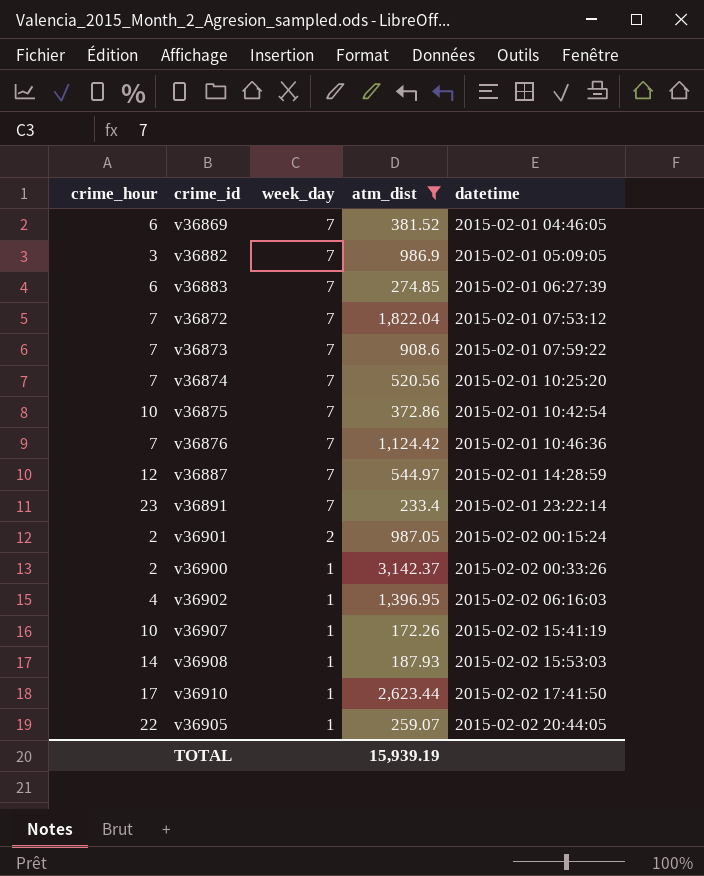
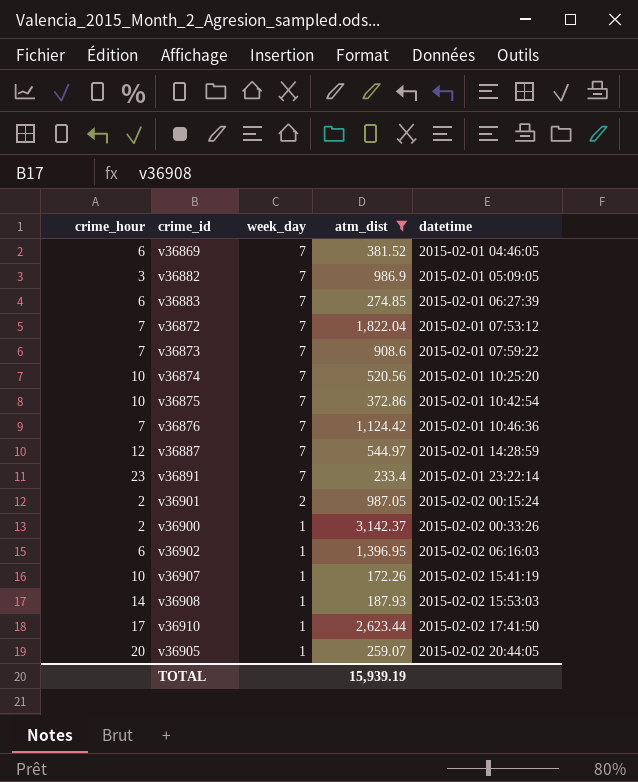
v36874 | crime_hour: 7 -> 10
v36902 | crime_hour: 4 -> 6
v36905 | crime_hour: 22 -> 20

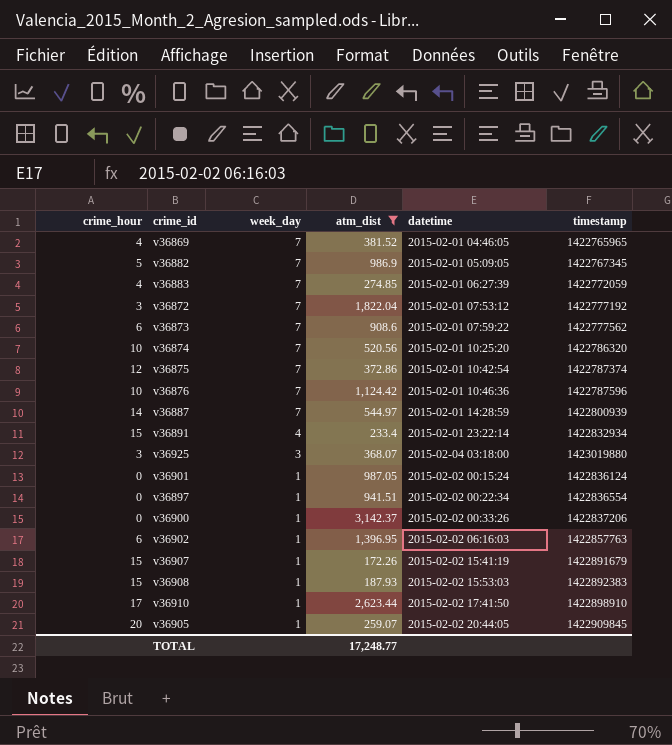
column timestamp | position: none -> 6
v36869 | crime_hour: 6 -> 4
v36882 | crime_hour: 3 -> 5
v36883 | crime_hour: 6 -> 4
v36872 | crime_hour: 7 -> 3
v36873 | crime_hour: 7 -> 6
v36875 | crime_hour: 10 -> 12
v36876 | crime_hour: 7 -> 10
v36887 | crime_hour: 12 -> 14
v36891 | crime_hour: 23 -> 15
v36891 | week_day: 7 -> 4
row v36925: none -> 3 | 3 | 368.07 | 2015-02-04 03:18:00 | 1423019880
v36901 | crime_hour: 2 -> 0
v36901 | week_day: 2 -> 1
row v36897: none -> 0 | 1 | 941.51 | 2015-02-02 00:22:34 | 1422836554
v36900 | crime_hour: 2 -> 0
v36907 | crime_hour: 10 -> 15
v36908 | crime_hour: 14 -> 15
TOTAL | atm_dist: 15,939.19 -> 17,248.77

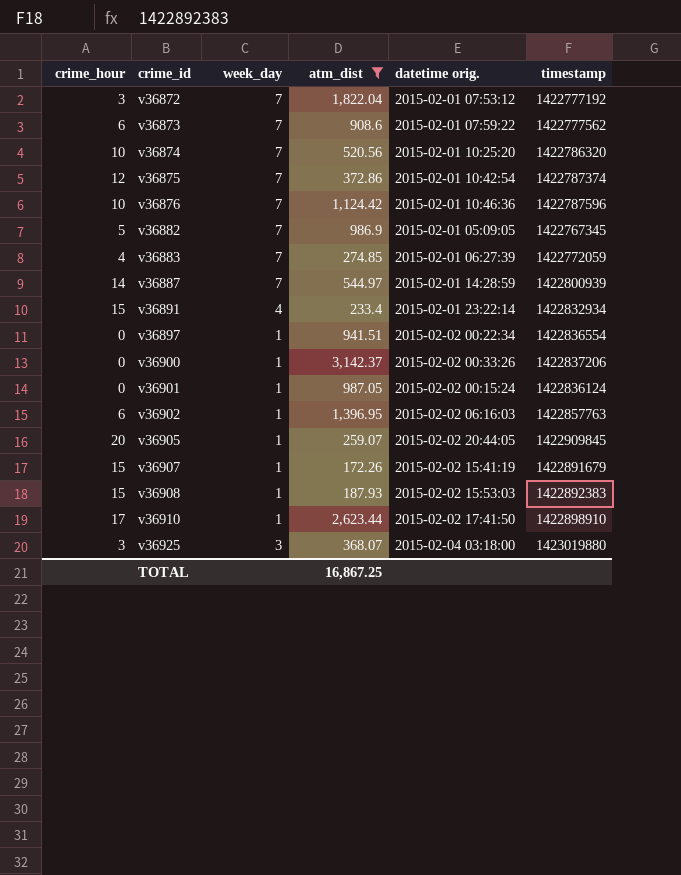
row order: week_day descending -> crime_id ascending
column name: datetime -> datetime orig.
row v36869: 4 | 7 | 381.52 | 2015-02-01 04:46:05 | 1422765965 -> none
TOTAL | atm_dist: 17,248.77 -> 16,867.25

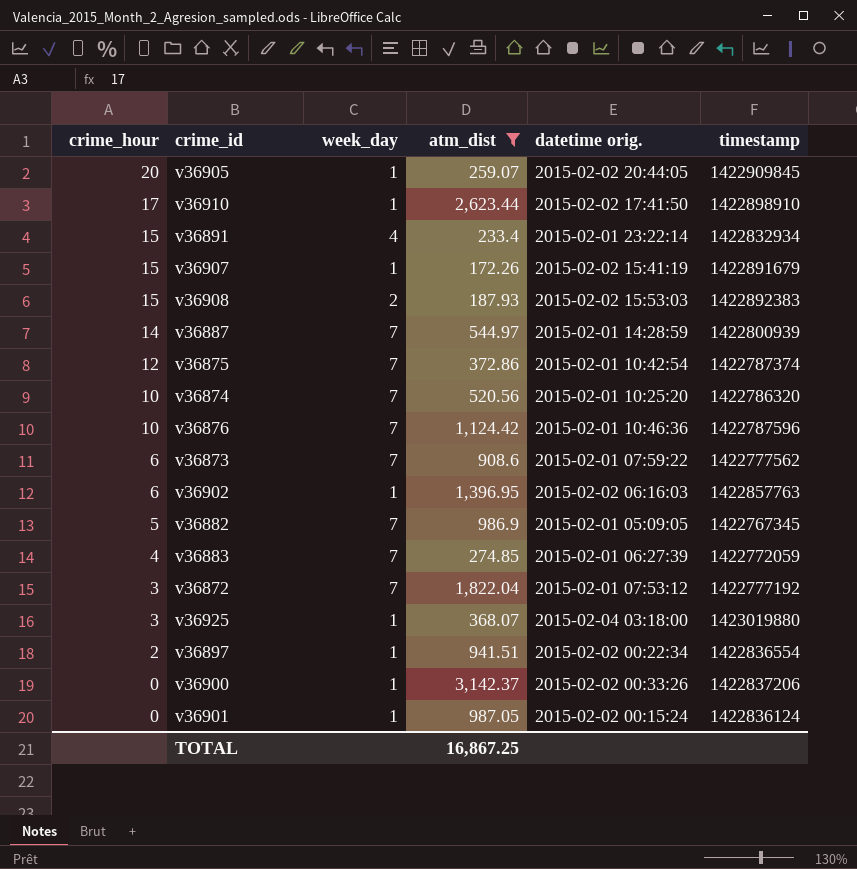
row order: crime_id ascending -> crime_hour descending
v36908 | week_day: 1 -> 2
v36925 | week_day: 3 -> 1
v36897 | crime_hour: 0 -> 2

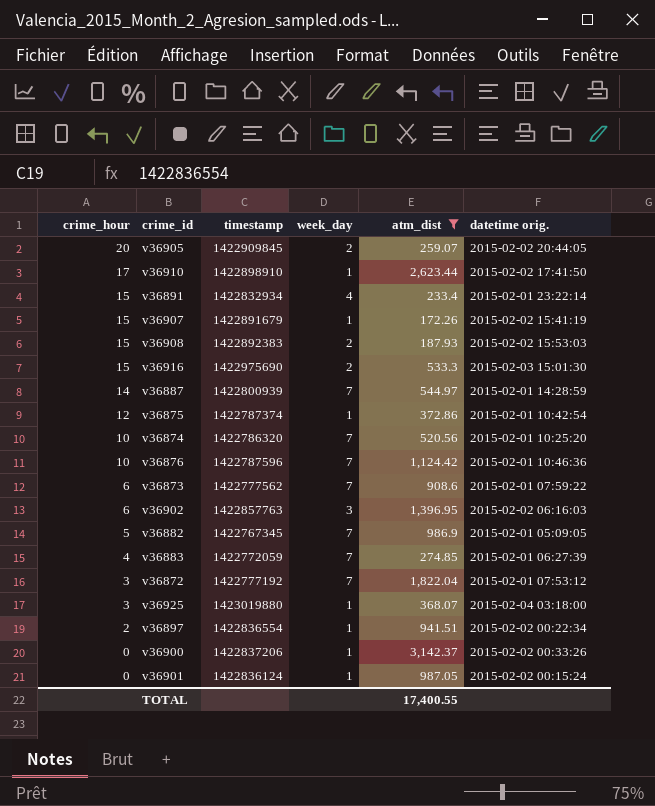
column timestamp | position: 6 -> 3
v36905 | week_day: 1 -> 2
row v36916: none -> 15 | 1422975690 | 2 | 533.3 | 2015-02-03 15:01:30
v36875 | week_day: 7 -> 1
v36902 | week_day: 1 -> 3
TOTAL | atm_dist: 16,867.25 -> 17,400.55

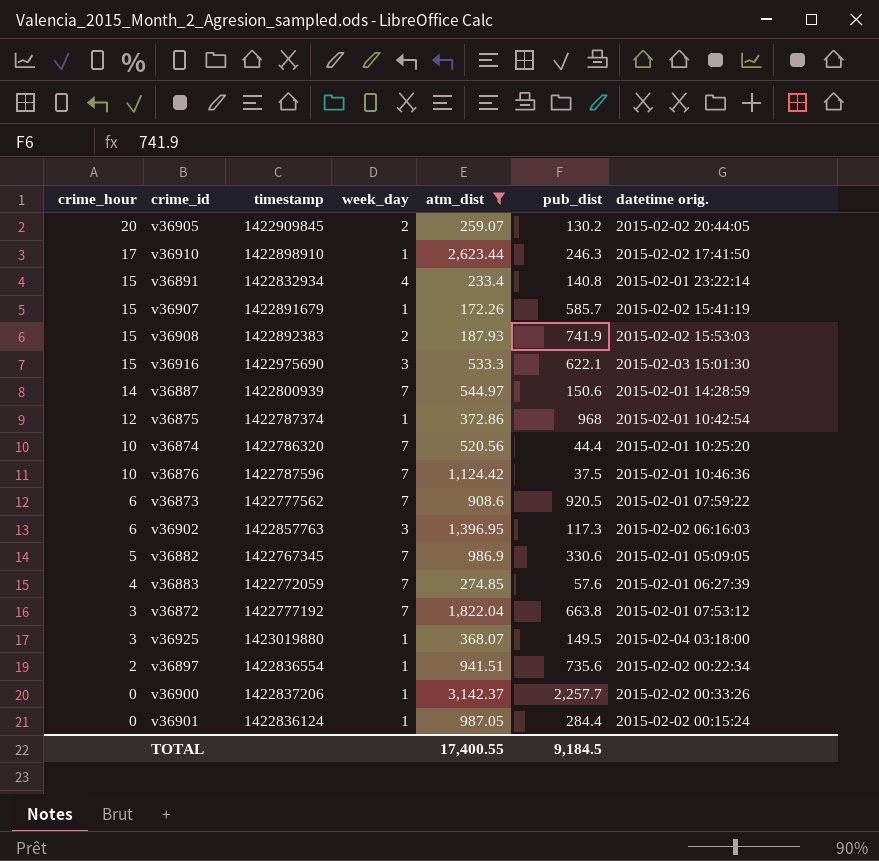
column pub_dist | position: none -> 6
v36916 | week_day: 2 -> 3

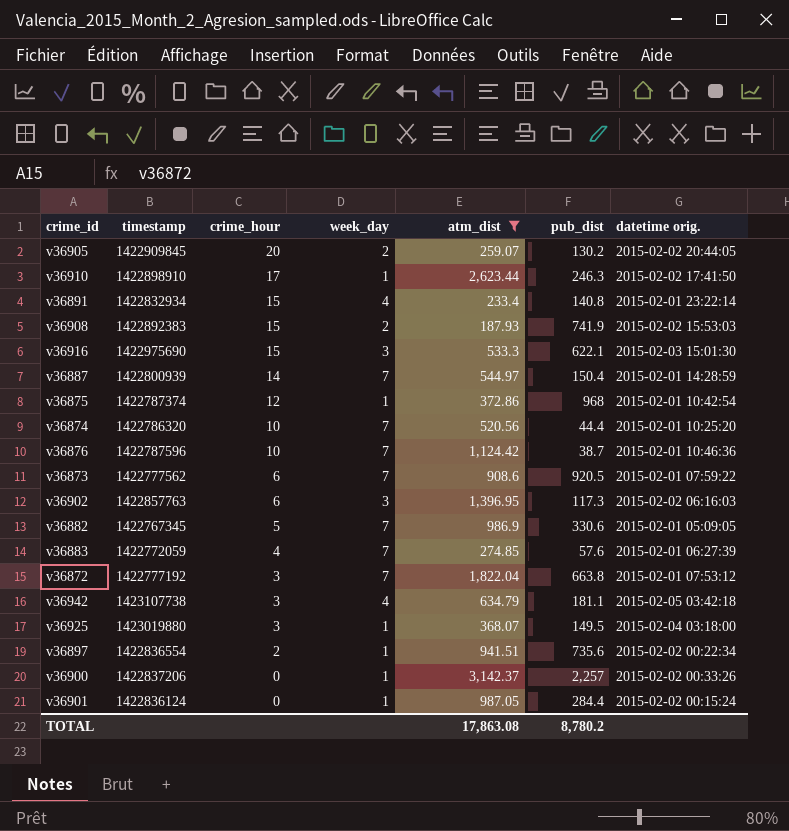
column crime_hour | position: 1 -> 3
row v36907: 15 | 1422891679 | 1 | 172.26 | 585.7 | 2015-02-02 15:41:19 -> none
v36887 | pub_dist: 150.6 -> 150.4
v36876 | pub_dist: 37.5 -> 38.7
row v36942: none -> 1423107738 | 3 | 4 | 634.79 | 181.1 | 2015-02-05 03:42:18
v36900 | pub_dist: 2,257.7 -> 2,257
TOTAL | atm_dist: 17,400.55 -> 17,863.08
TOTAL | pub_dist: 9,184.5 -> 8,780.2

